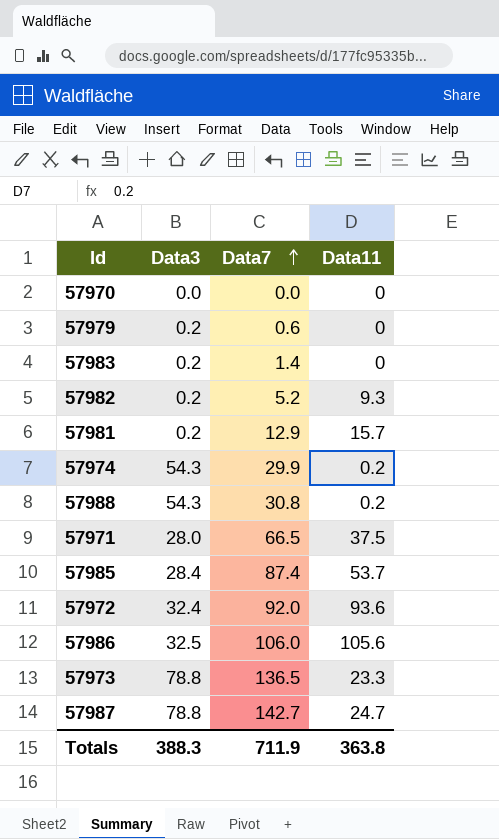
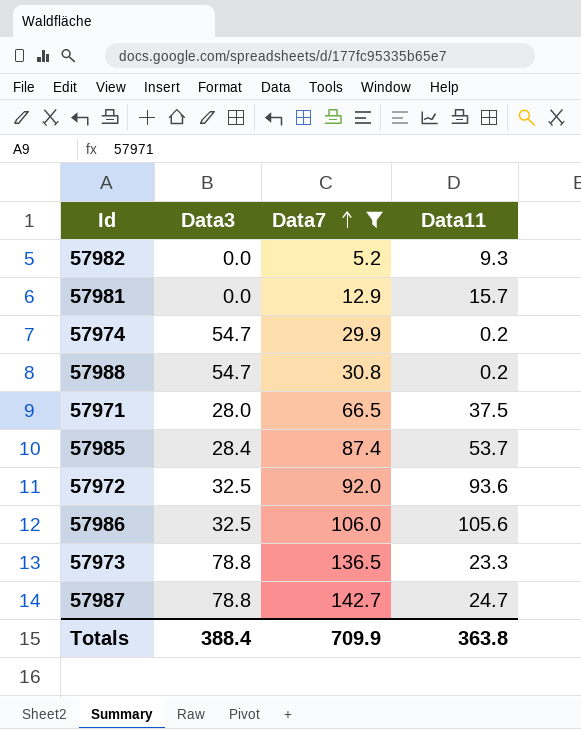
filter: none -> Data7 >= 5.2
57982 | Data3: 0.2 -> 0.0
57981 | Data3: 0.2 -> 0.0
57974 | Data3: 54.3 -> 54.7
57988 | Data3: 54.3 -> 54.7
57972 | Data3: 32.4 -> 32.5
Totals | Data3: 388.3 -> 388.4
Totals | Data7: 711.9 -> 709.9

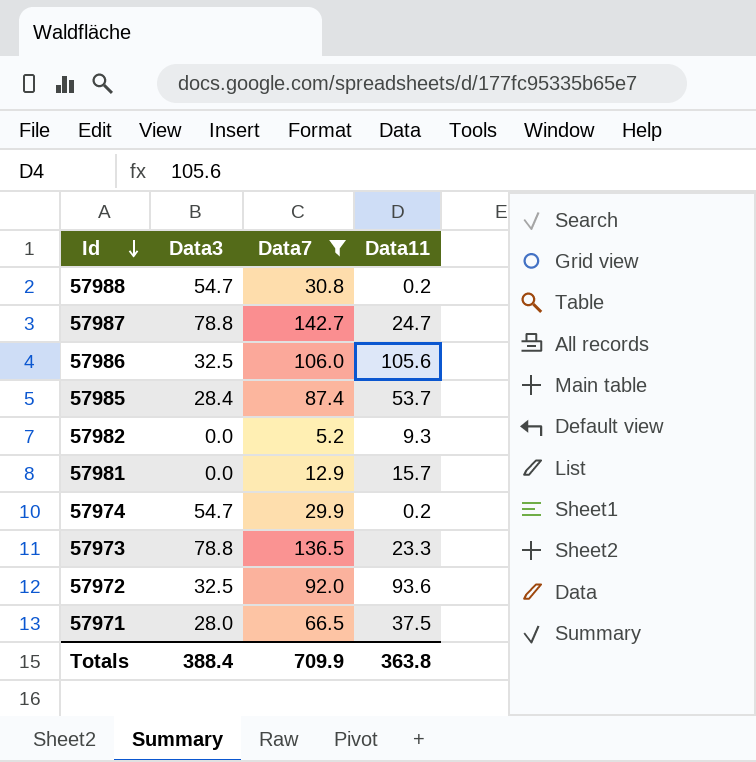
row order: Data7 ascending -> Id descending

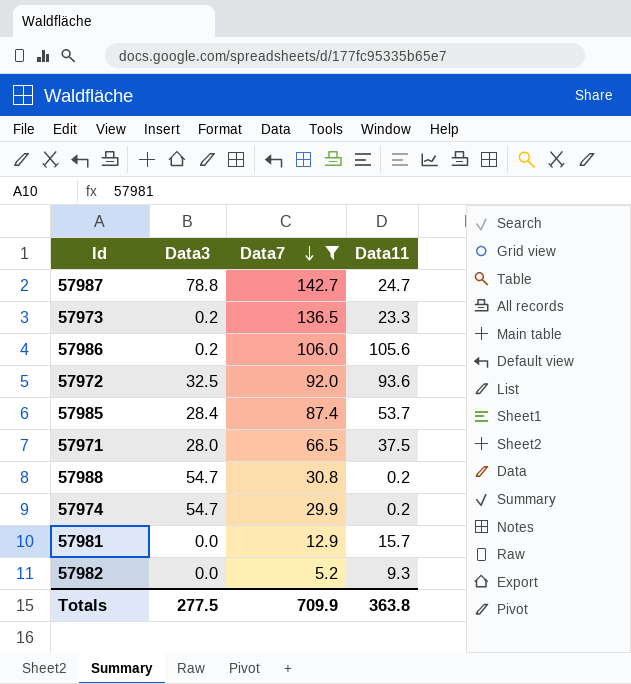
row order: Id descending -> Data7 descending
57973 | Data3: 78.8 -> 0.2
57986 | Data3: 32.5 -> 0.2
Totals | Data3: 388.4 -> 277.5

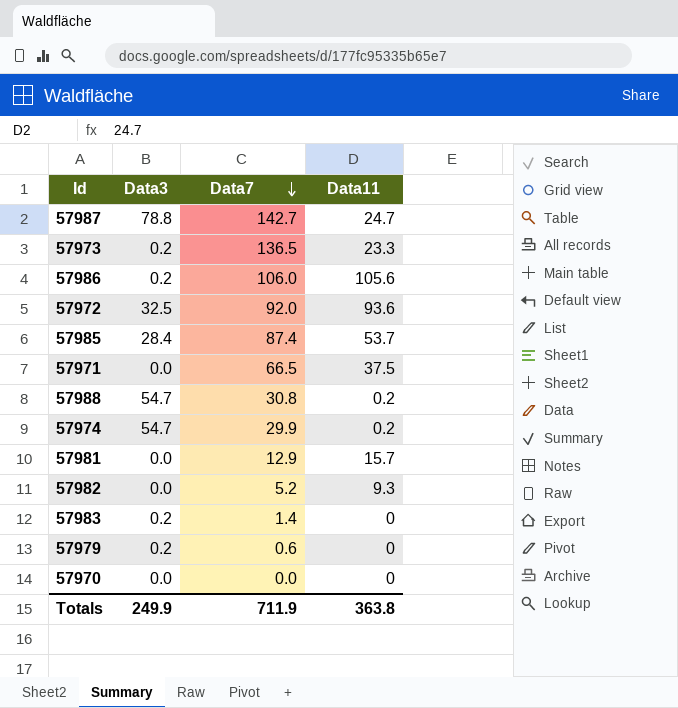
filter: Data7 >= 5.2 -> none
57971 | Data3: 28.0 -> 0.0
Totals | Data3: 277.5 -> 249.9
Totals | Data7: 709.9 -> 711.9

